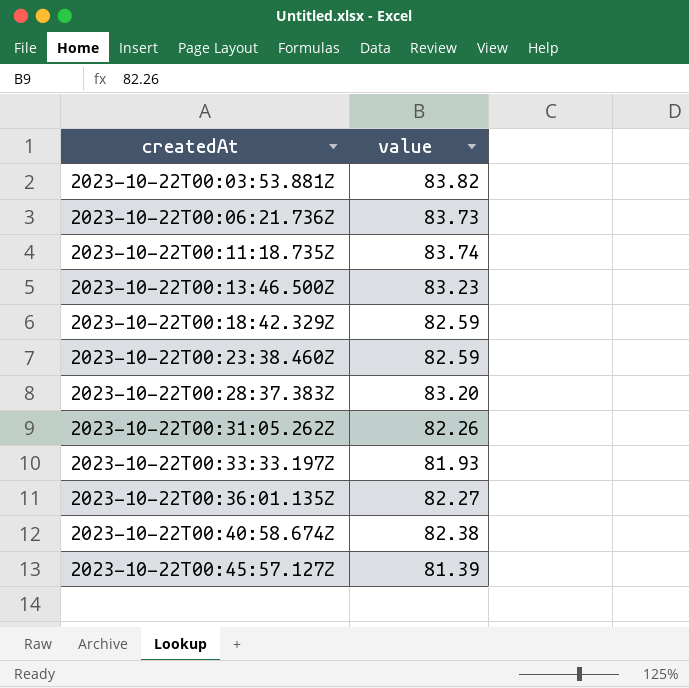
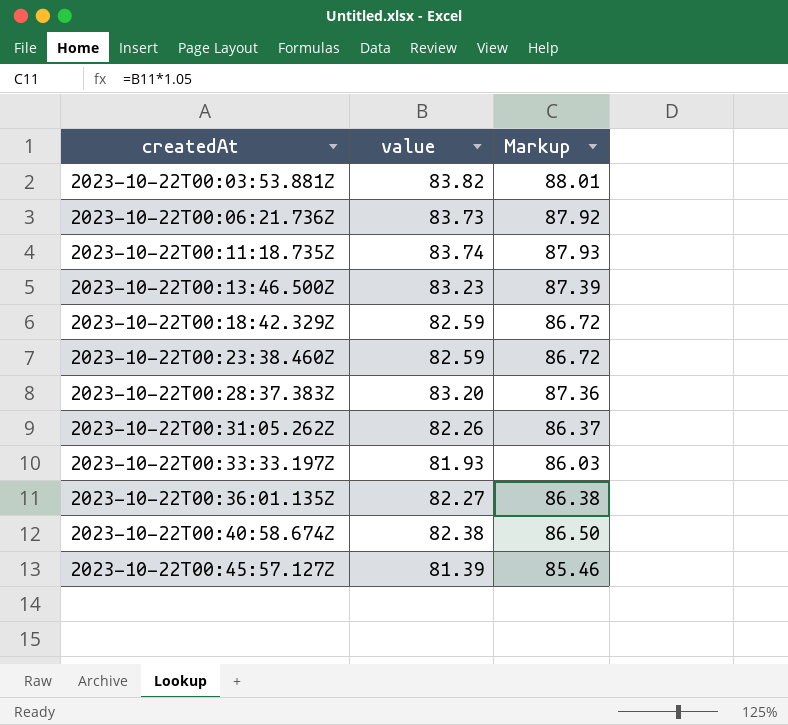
column Markup | formula: none -> [value] * 1.05

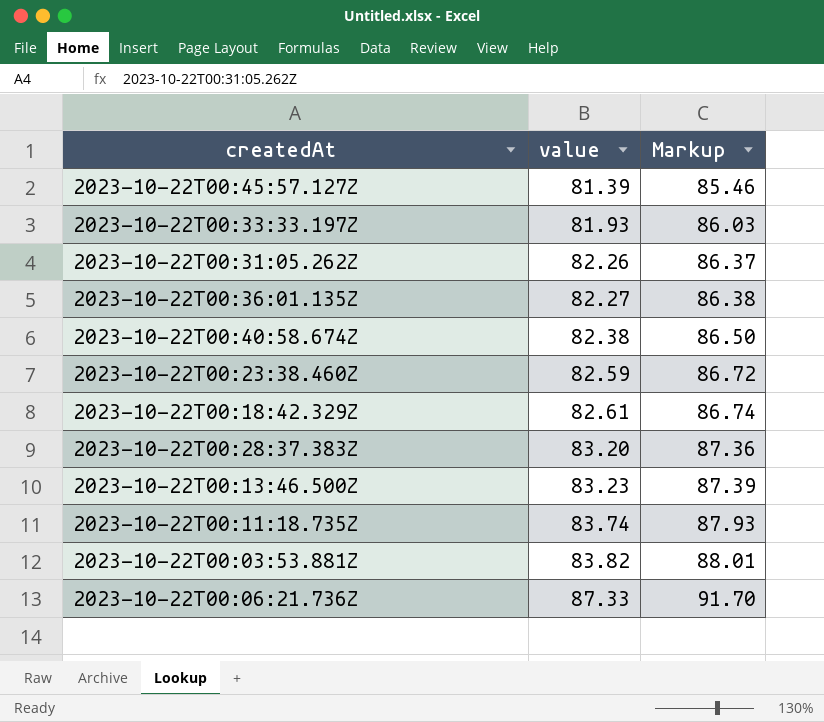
row order: createdAt ascending -> value ascending
2023-10-22T00:18:42.329Z | value: 82.59 -> 82.61
2023-10-22T00:18:42.329Z | Markup: 86.72 -> 86.74
2023-10-22T00:06:21.736Z | value: 83.73 -> 87.33
2023-10-22T00:06:21.736Z | Markup: 87.92 -> 91.70

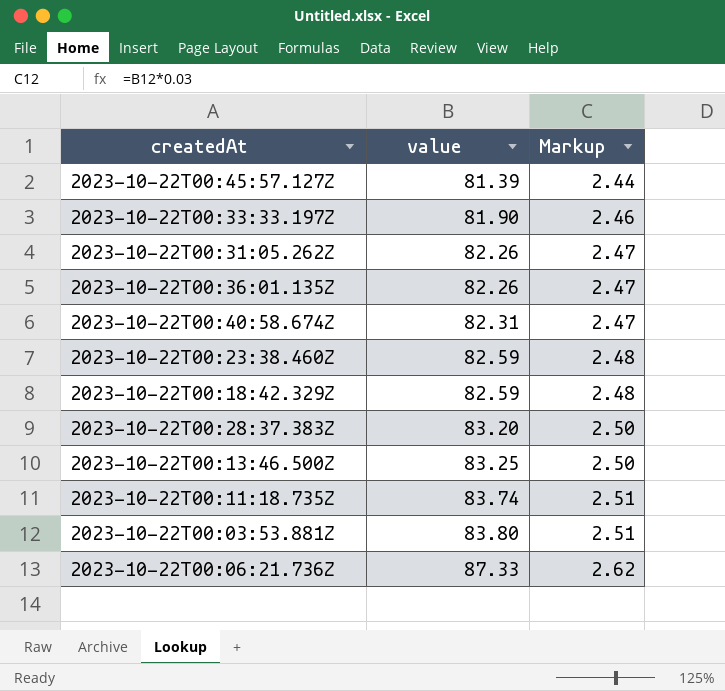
column Markup | formula: [value] * 1.05 -> [value] * 0.03
2023-10-22T00:33:33.197Z | value: 81.93 -> 81.90
2023-10-22T00:36:01.135Z | value: 82.27 -> 82.26
2023-10-22T00:40:58.674Z | value: 82.38 -> 82.31
2023-10-22T00:18:42.329Z | value: 82.61 -> 82.59
2023-10-22T00:13:46.500Z | value: 83.23 -> 83.25
2023-10-22T00:03:53.881Z | value: 83.82 -> 83.80

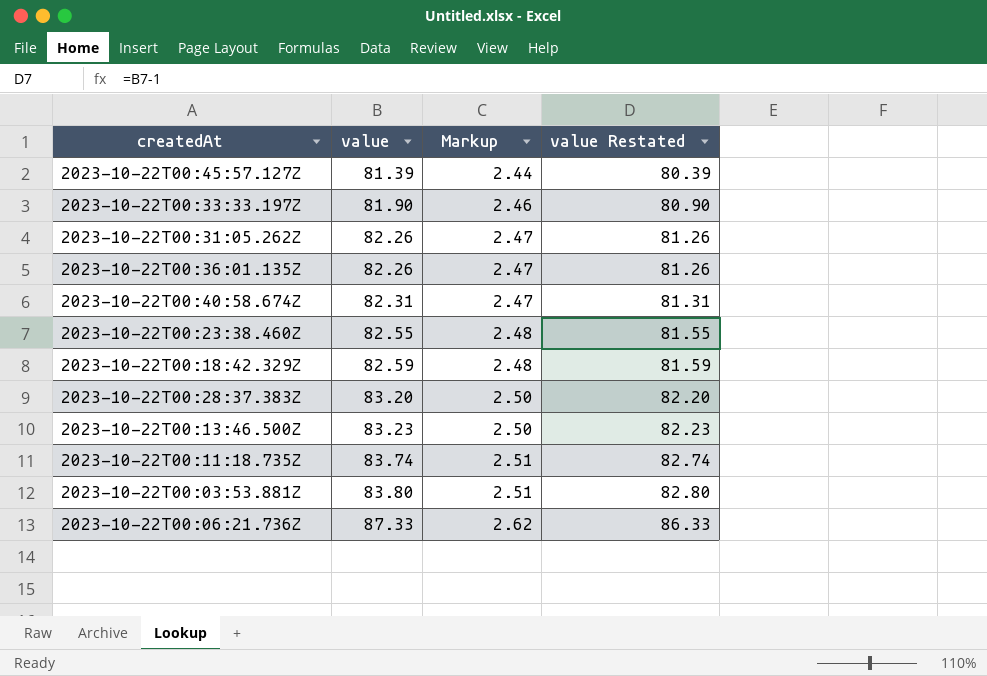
column value Restated | formula: none -> [value] - 1
2023-10-22T00:23:38.460Z | value: 82.59 -> 82.55
2023-10-22T00:13:46.500Z | value: 83.25 -> 83.23

